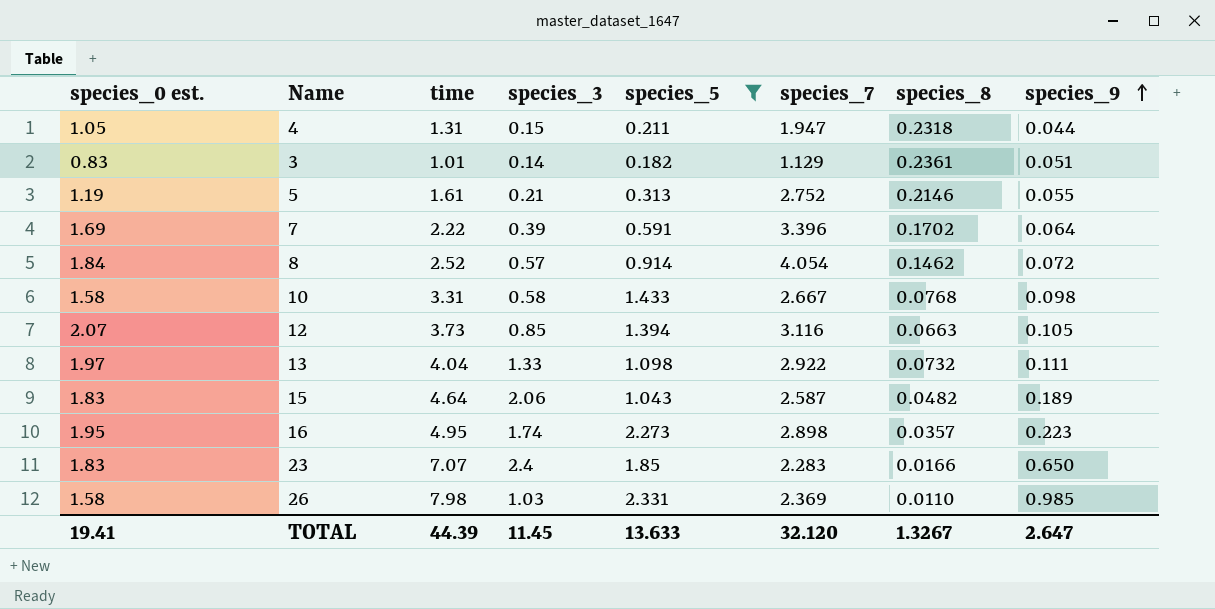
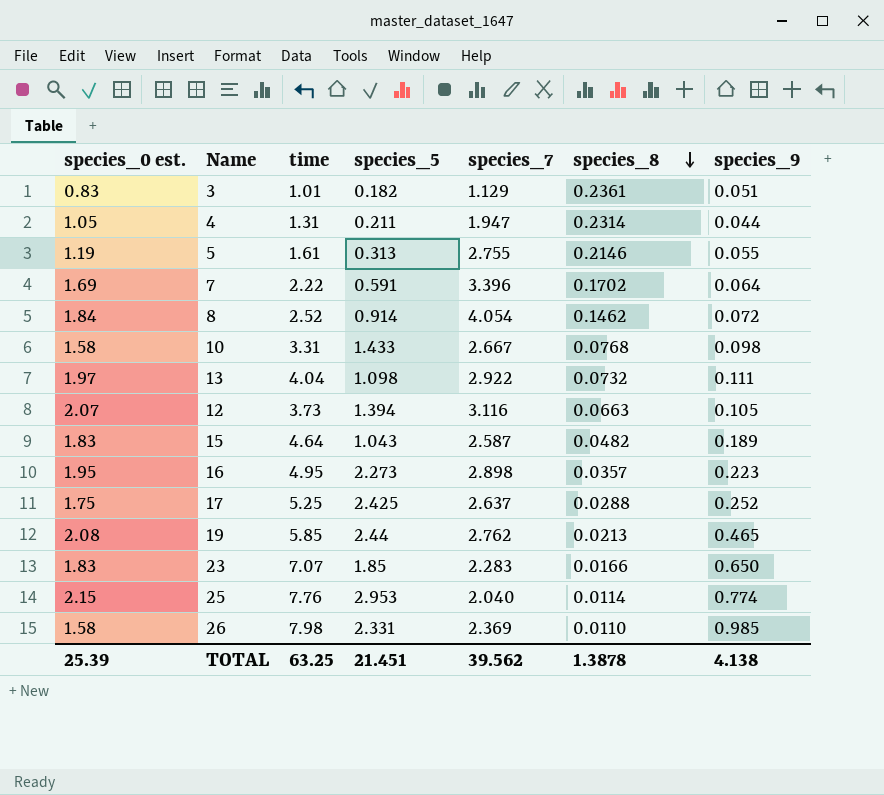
filter: species_5 <= 2.331 -> none
row order: species_9 ascending -> species_8 descending
column species_3 | position: 4 -> none
4 | species_8: 0.2318 -> 0.2314
5 | species_7: 2.752 -> 2.755
TOTAL | species_0 est.: 19.41 -> 25.39
TOTAL | time: 44.39 -> 63.25
TOTAL | species_5: 13.633 -> 21.451
TOTAL | species_7: 32.120 -> 39.562
TOTAL | species_8: 1.3267 -> 1.3878
TOTAL | species_9: 2.647 -> 4.138

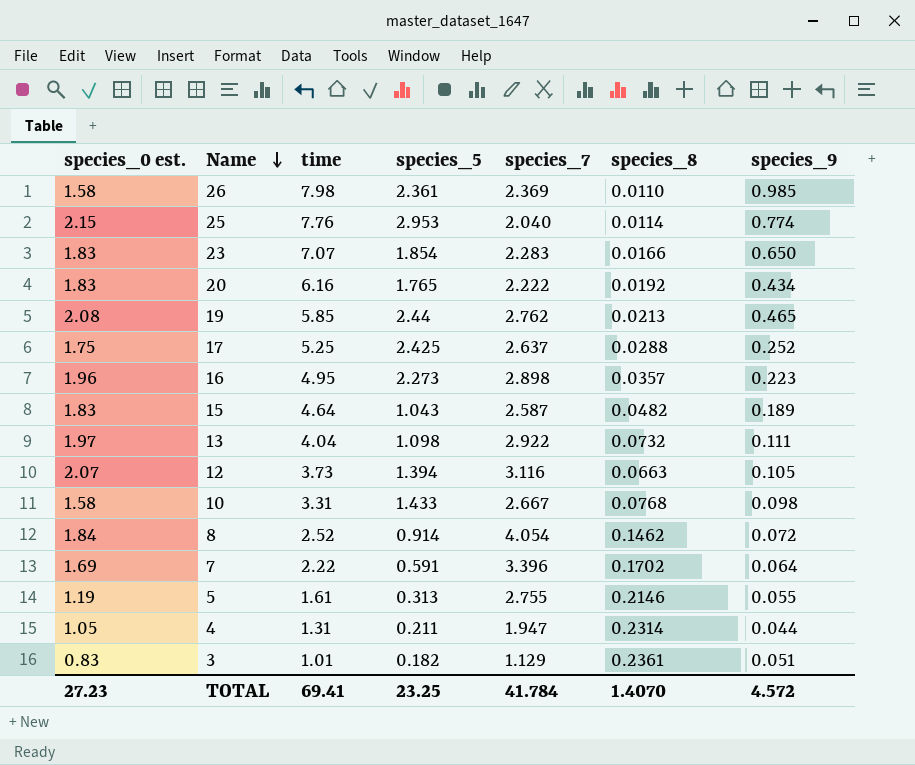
row order: species_8 descending -> Name descending
26 | species_5: 2.331 -> 2.361
23 | species_5: 1.85 -> 1.854
row 20: none -> 1.83 | 6.16 | 1.765 | 2.222 | 0.0192 | 0.434
16 | species_0 est.: 1.95 -> 1.96
TOTAL | species_0 est.: 25.39 -> 27.23
TOTAL | time: 63.25 -> 69.41
TOTAL | species_5: 21.451 -> 23.25
TOTAL | species_7: 39.562 -> 41.784
TOTAL | species_8: 1.3878 -> 1.4070
TOTAL | species_9: 4.138 -> 4.572

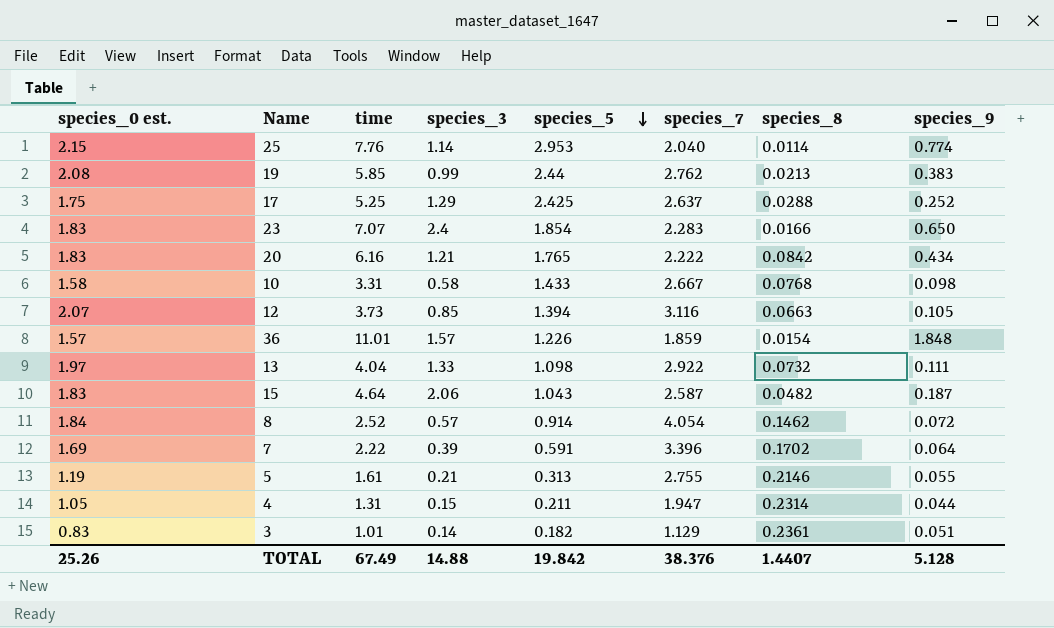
row order: Name descending -> species_5 descending
column species_3 | position: none -> 4
row 26: 1.58 | 7.98 | 2.361 | 2.369 | 0.0110 | 0.985 -> none
row 16: 1.96 | 4.95 | 2.273 | 2.898 | 0.0357 | 0.223 -> none
19 | species_9: 0.465 -> 0.383
20 | species_8: 0.0192 -> 0.0842
row 36: none -> 1.57 | 11.01 | 1.57 | 1.226 | 1.859 | 0.0154 | 1.848
15 | species_9: 0.189 -> 0.187
TOTAL | species_0 est.: 27.23 -> 25.26
TOTAL | time: 69.41 -> 67.49
TOTAL | species_5: 23.25 -> 19.842
TOTAL | species_7: 41.784 -> 38.376
TOTAL | species_8: 1.4070 -> 1.4407
TOTAL | species_9: 4.572 -> 5.128

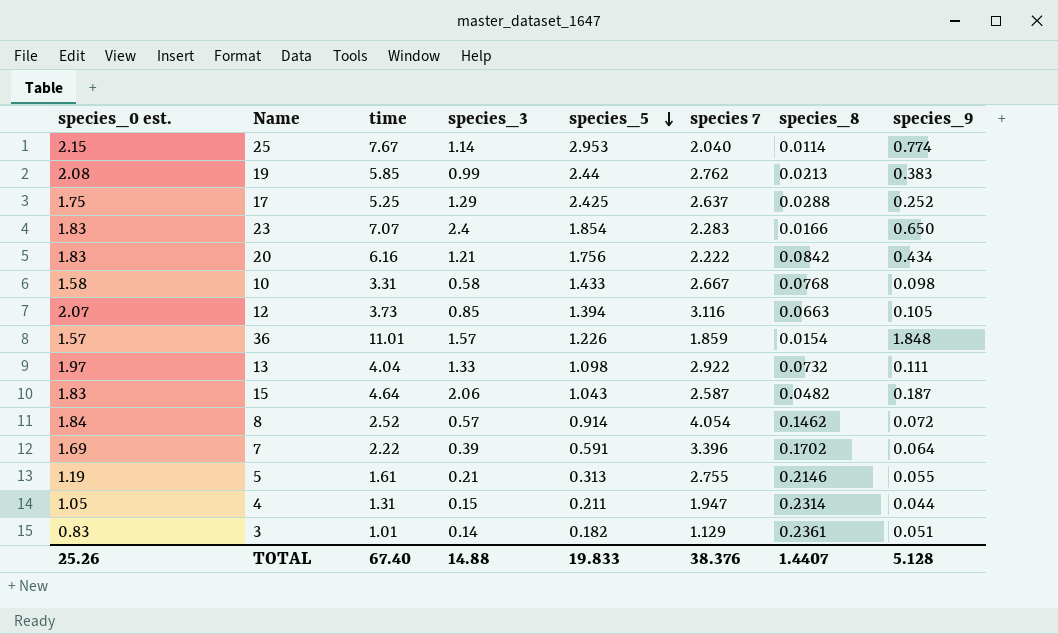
column name: species_7 -> species 7
25 | time: 7.76 -> 7.67
20 | species_5: 1.765 -> 1.756
TOTAL | time: 67.49 -> 67.40
TOTAL | species_5: 19.842 -> 19.833

